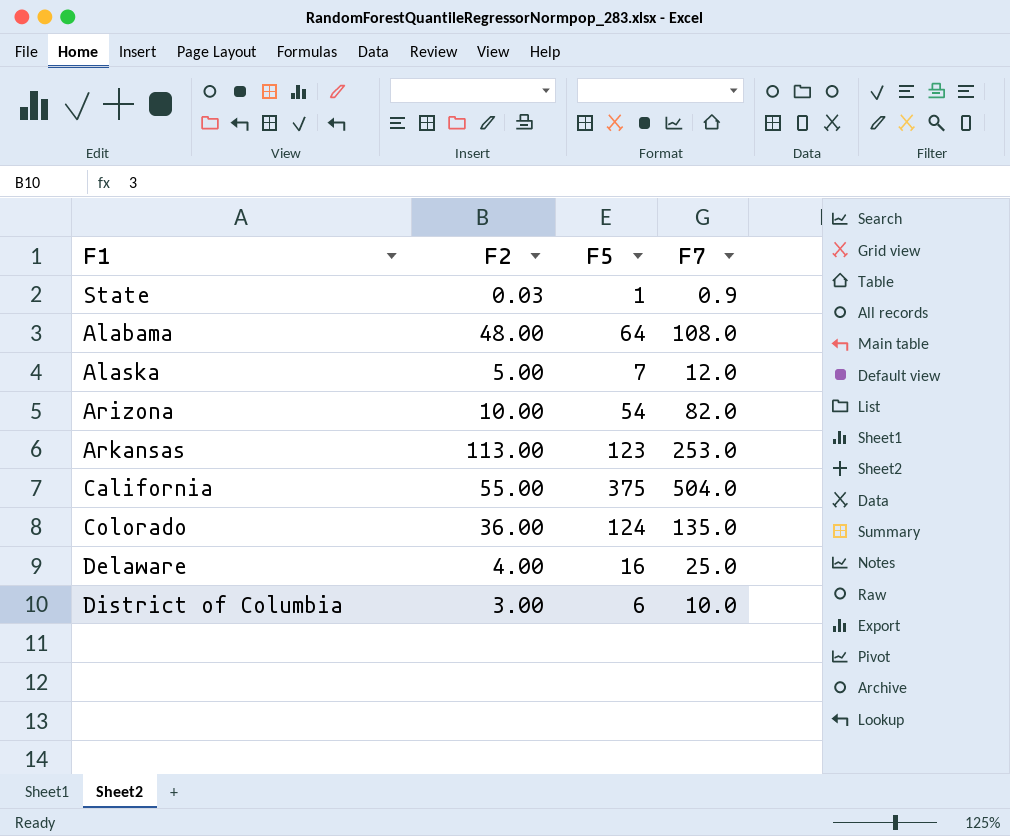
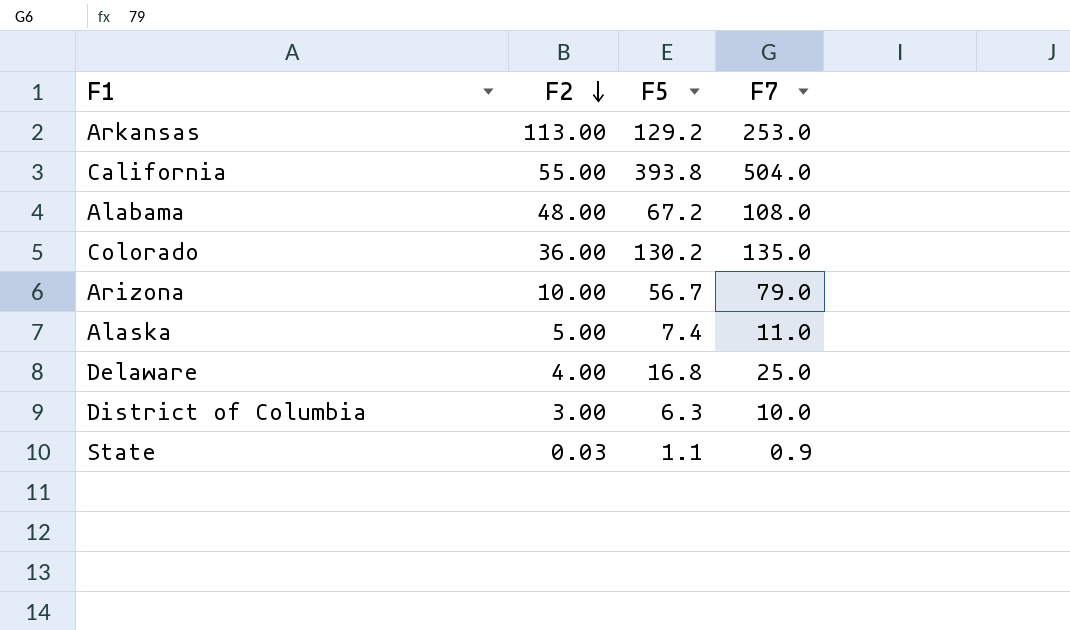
row order: none -> F2 descending
Arkansas | F5: 123 -> 129.2
California | F5: 375 -> 393.8
Alabama | F5: 64 -> 67.2
Colorado | F5: 124 -> 130.2
Arizona | F5: 54 -> 56.7
Arizona | F7: 82.0 -> 79.0
Alaska | F5: 7 -> 7.4
Alaska | F7: 12.0 -> 11.0
Delaware | F5: 16 -> 16.8
District of Columbia | F5: 6 -> 6.3
State | F5: 1 -> 1.1

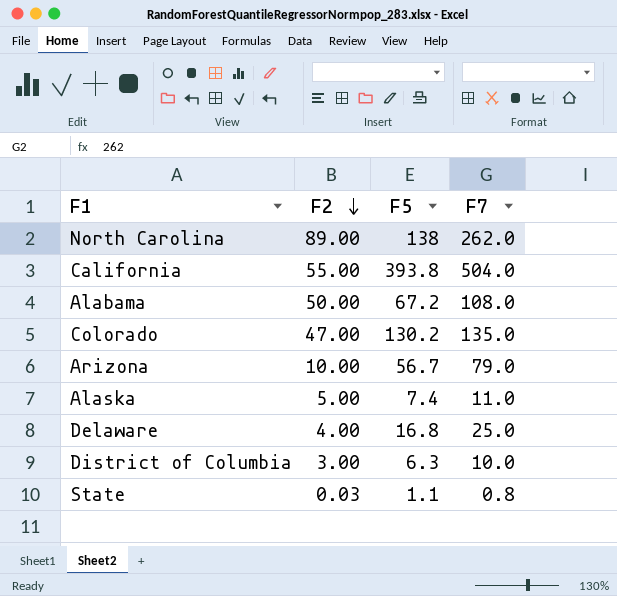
row Arkansas: 113.00 | 129.2 | 253.0 -> none
row North Carolina: none -> 89.00 | 138 | 262.0
Alabama | F2: 48.00 -> 50.00
Colorado | F2: 36.00 -> 47.00
State | F7: 0.9 -> 0.8

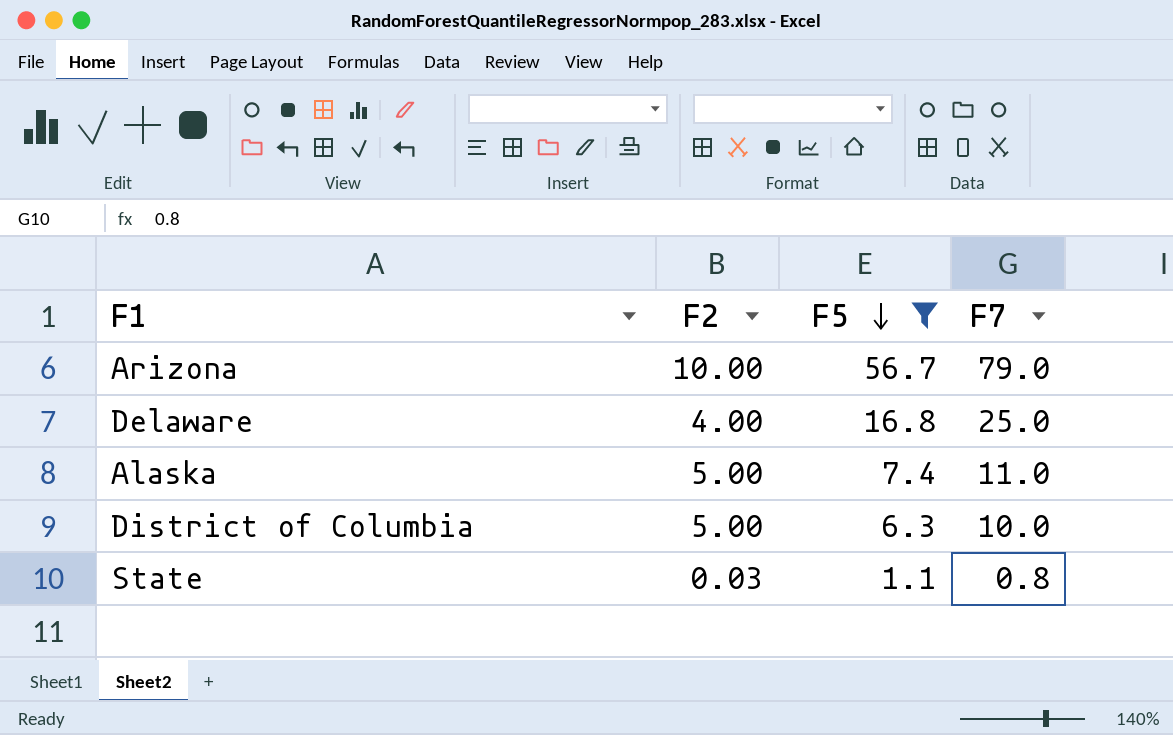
filter: none -> F5 <= 56.7
row order: F2 descending -> F5 descending
District of Columbia | F2: 3.00 -> 5.00

